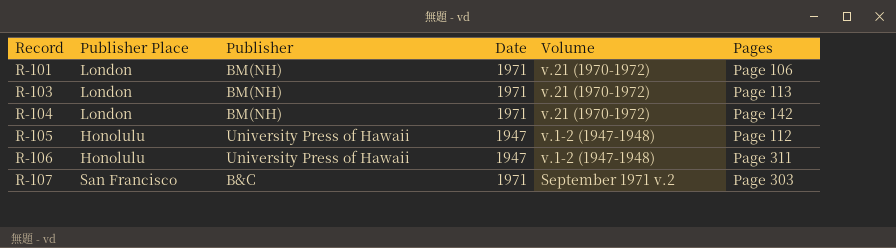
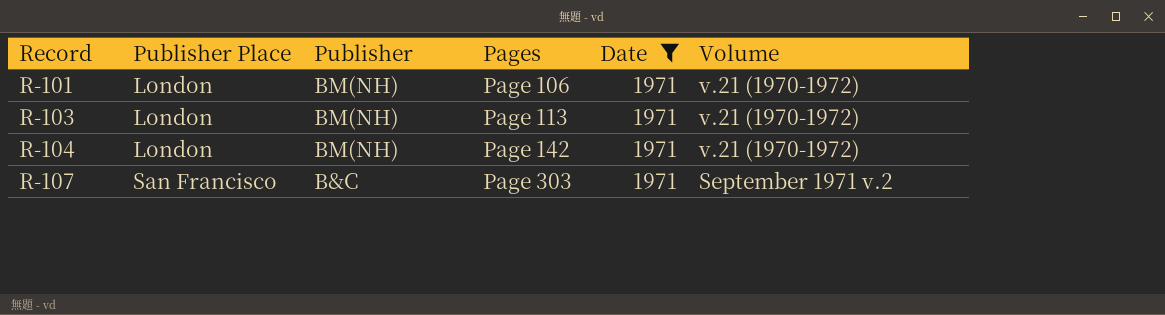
filter: none -> Date = 1971
column Pages | position: 6 -> 4

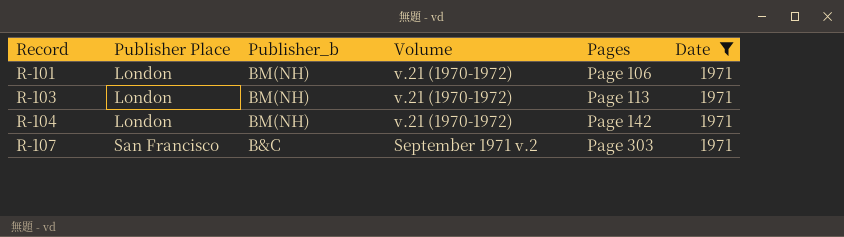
column name: Publisher -> Publisher_b
column Volume | position: 6 -> 4

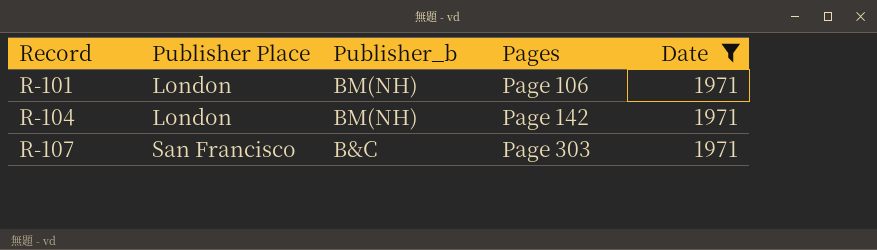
column Volume | position: 4 -> none
row R-103: London | BM(NH) | v.21 (1970-1972) | Page 113 | 1971 -> none

